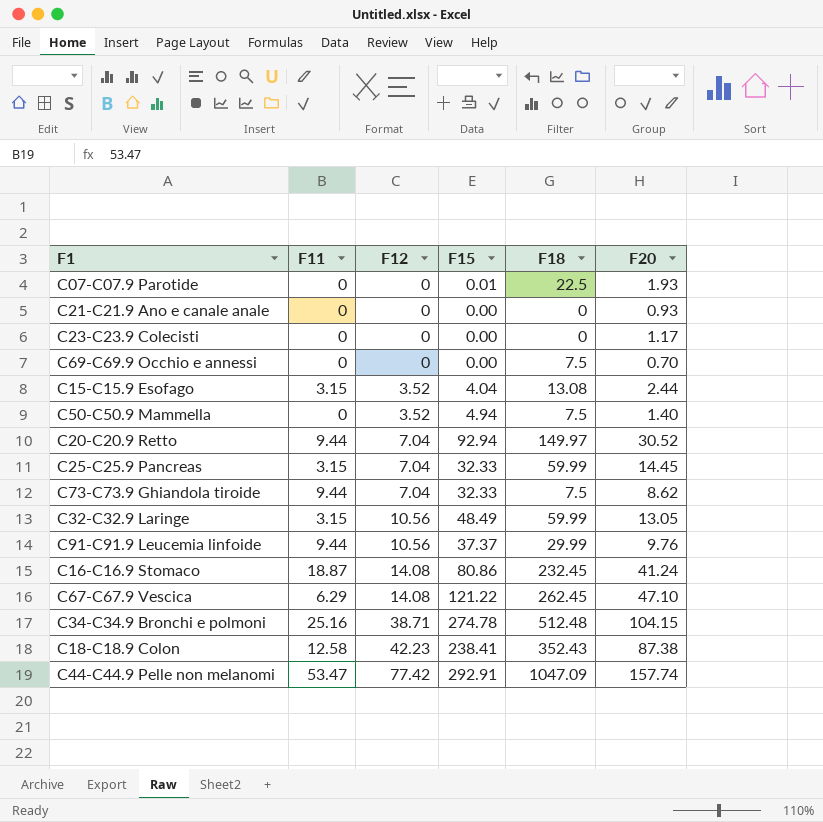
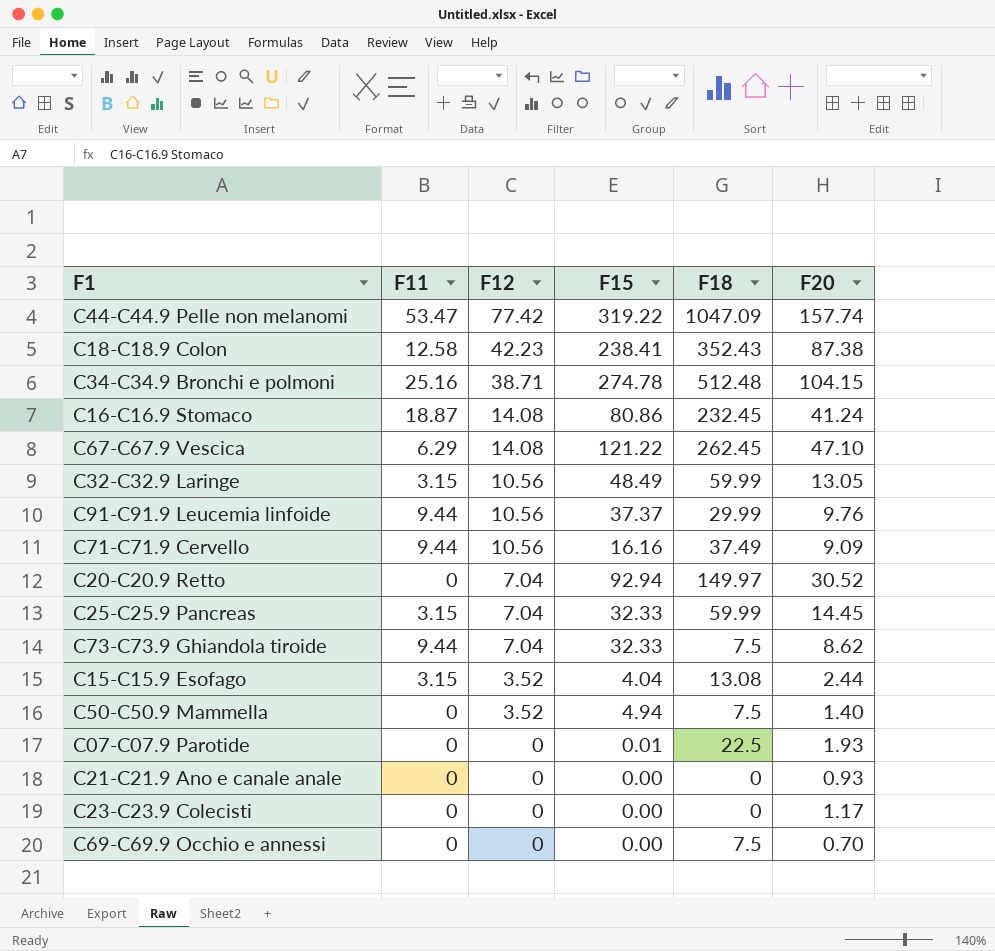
row order: F12 ascending -> F12 descending
C44-C44.9 Pelle non melanomi | F15: 292.91 -> 319.22
row C71-C71.9 Cervello: none -> 9.44 | 10.56 | 16.16 | 37.49 | 9.09
C20-C20.9 Retto | F11: 9.44 -> 0

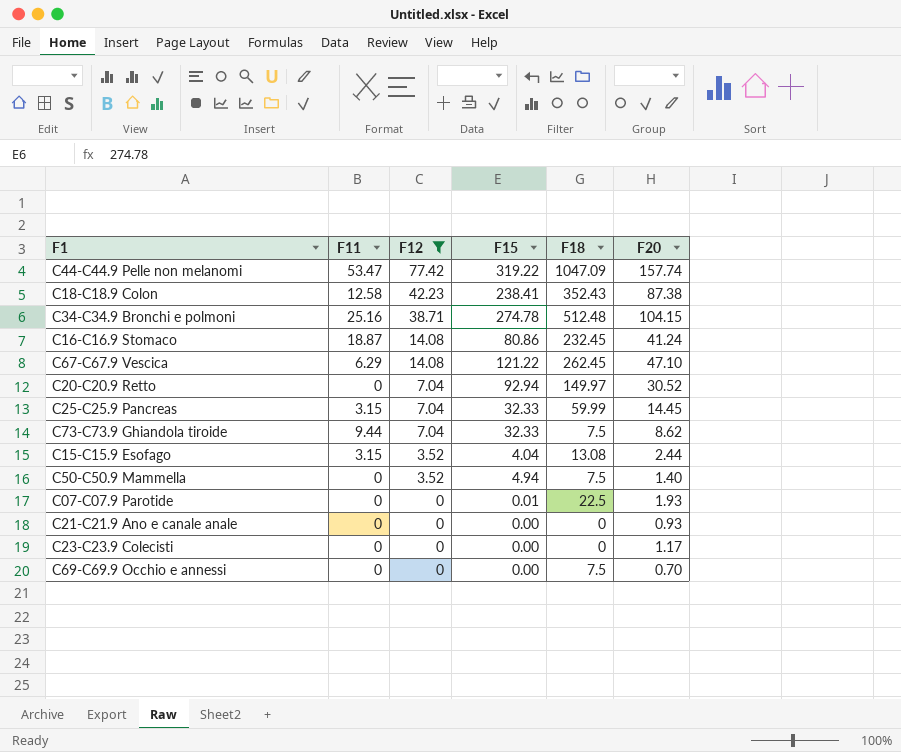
filter: none -> F12 != 10.56

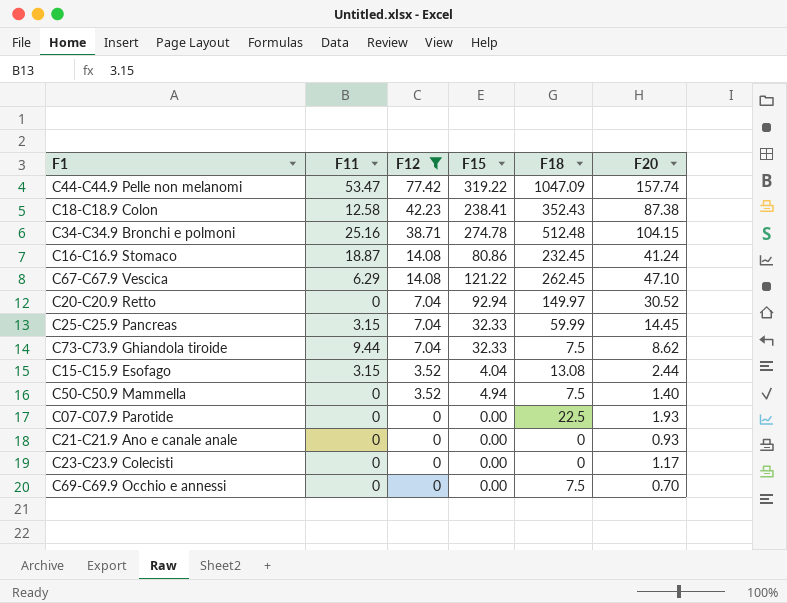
C07-C07.9 Parotide | F15: 0.01 -> 0.00

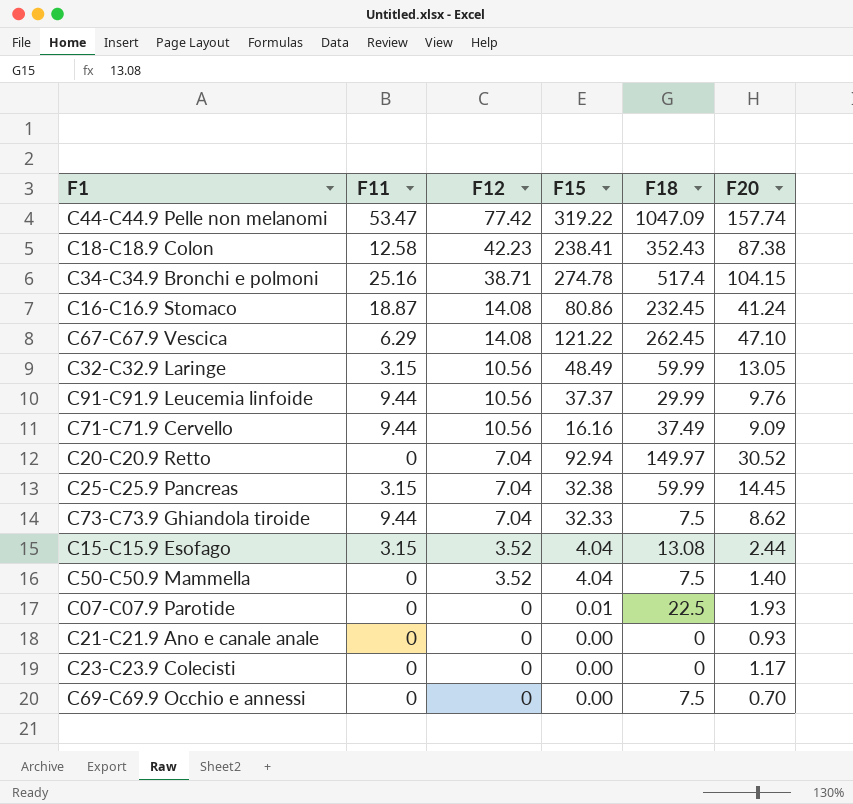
filter: F12 != 10.56 -> none
C34-C34.9 Bronchi e polmoni | F18: 512.48 -> 517.4
C25-C25.9 Pancreas | F15: 32.33 -> 32.38
C50-C50.9 Mammella | F15: 4.94 -> 4.04
C07-C07.9 Parotide | F15: 0.00 -> 0.01

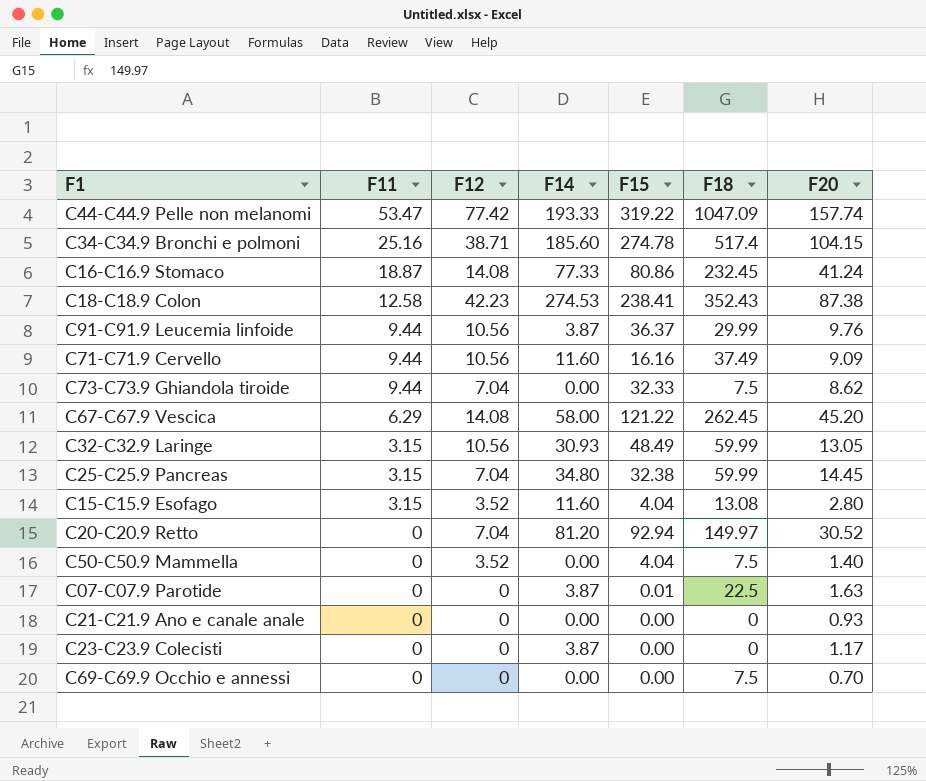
row order: F12 descending -> F11 descending
column F14 | position: none -> 4
C91-C91.9 Leucemia linfoide | F15: 37.37 -> 36.37
C67-C67.9 Vescica | F20: 47.10 -> 45.20
C15-C15.9 Esofago | F20: 2.44 -> 2.80
C07-C07.9 Parotide | F20: 1.93 -> 1.63

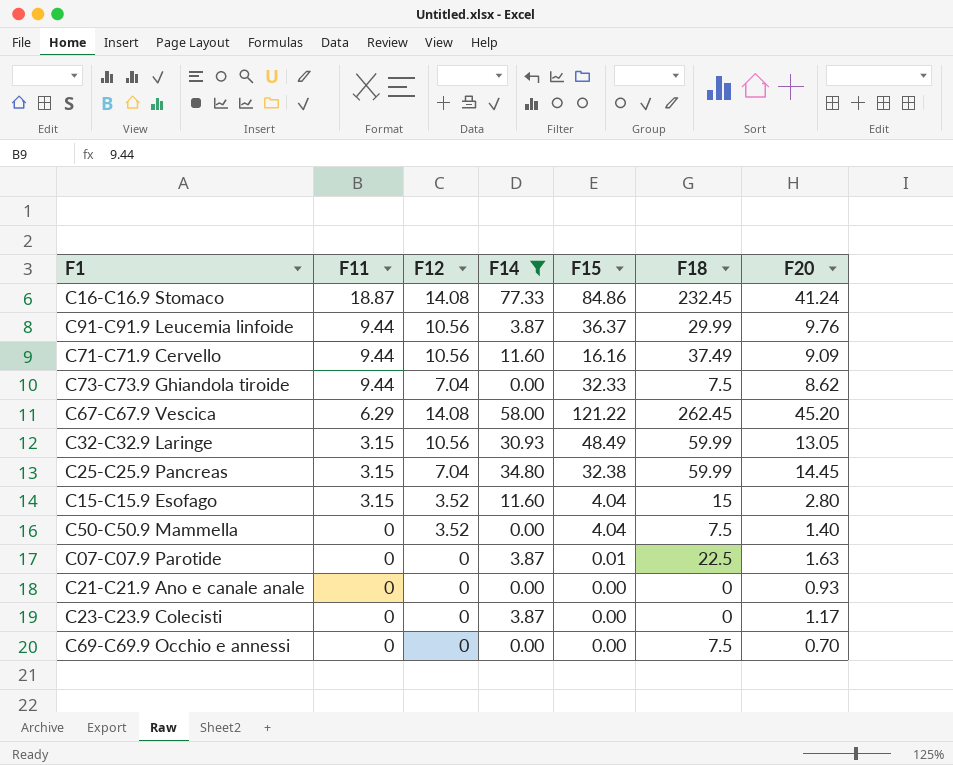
filter: none -> F14 <= 77.33
C16-C16.9 Stomaco | F15: 80.86 -> 84.86
C15-C15.9 Esofago | F18: 13.08 -> 15

